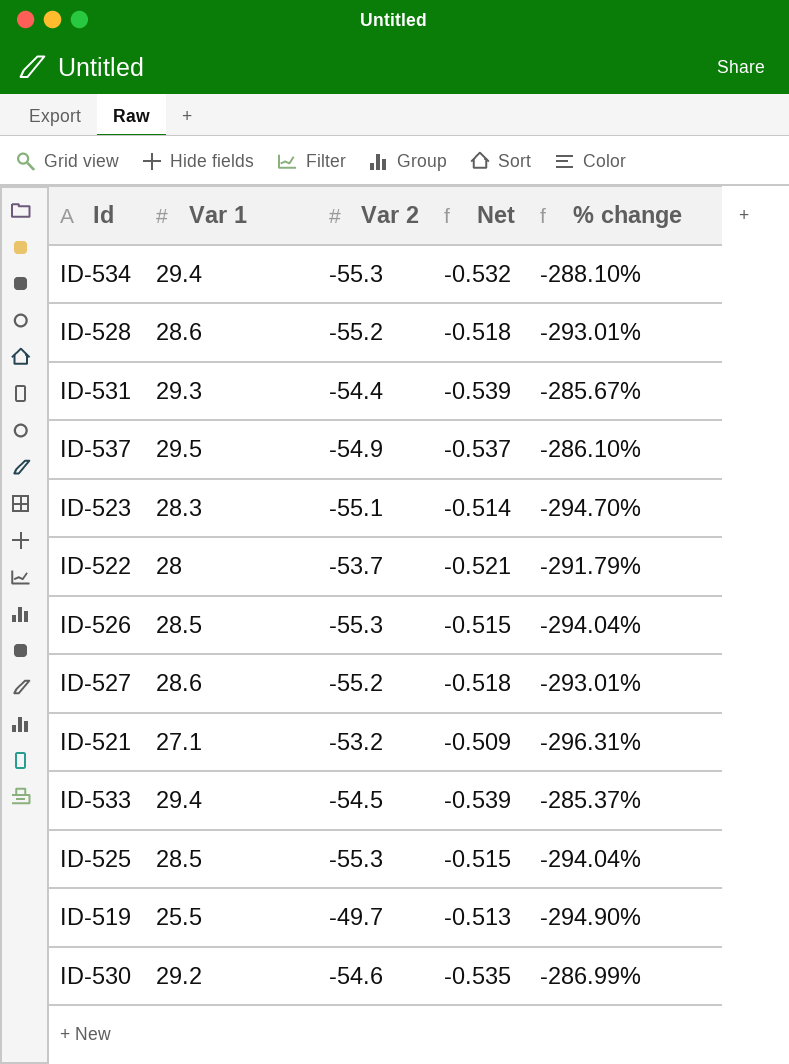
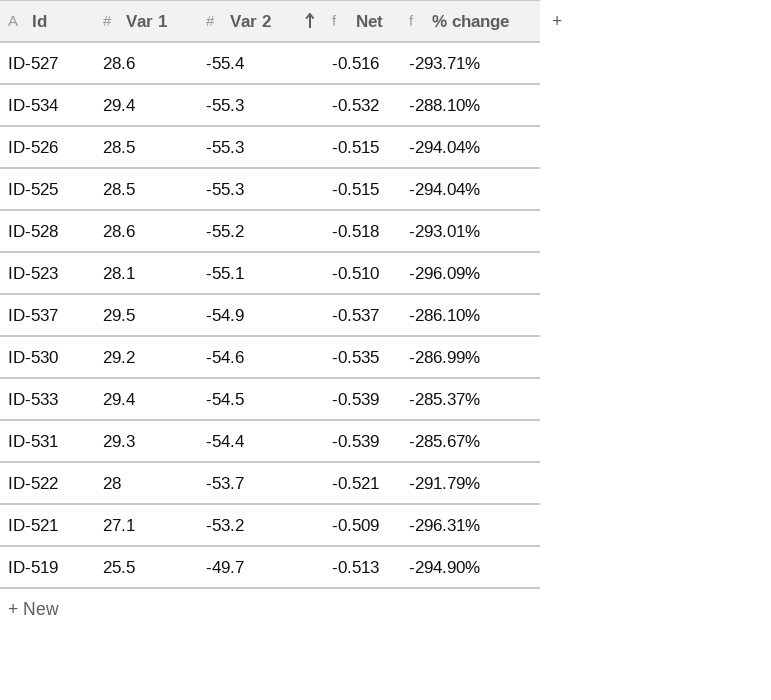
row order: none -> Var 2 ascending
ID-527 | Var 2: -55.2 -> -55.4
ID-527 | Net: -0.518 -> -0.516
ID-527 | % change: -293.01% -> -293.71%
ID-523 | Var 1: 28.3 -> 28.1
ID-523 | Net: -0.514 -> -0.510
ID-523 | % change: -294.70% -> -296.09%

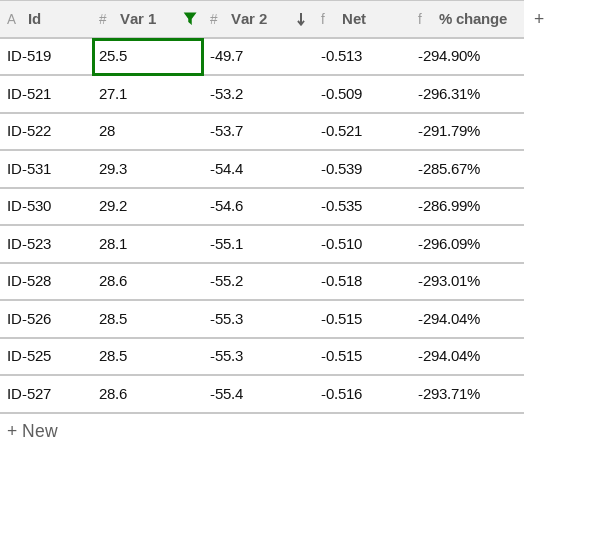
filter: none -> Var 1 <= 29.3
row order: Var 2 ascending -> Var 2 descending

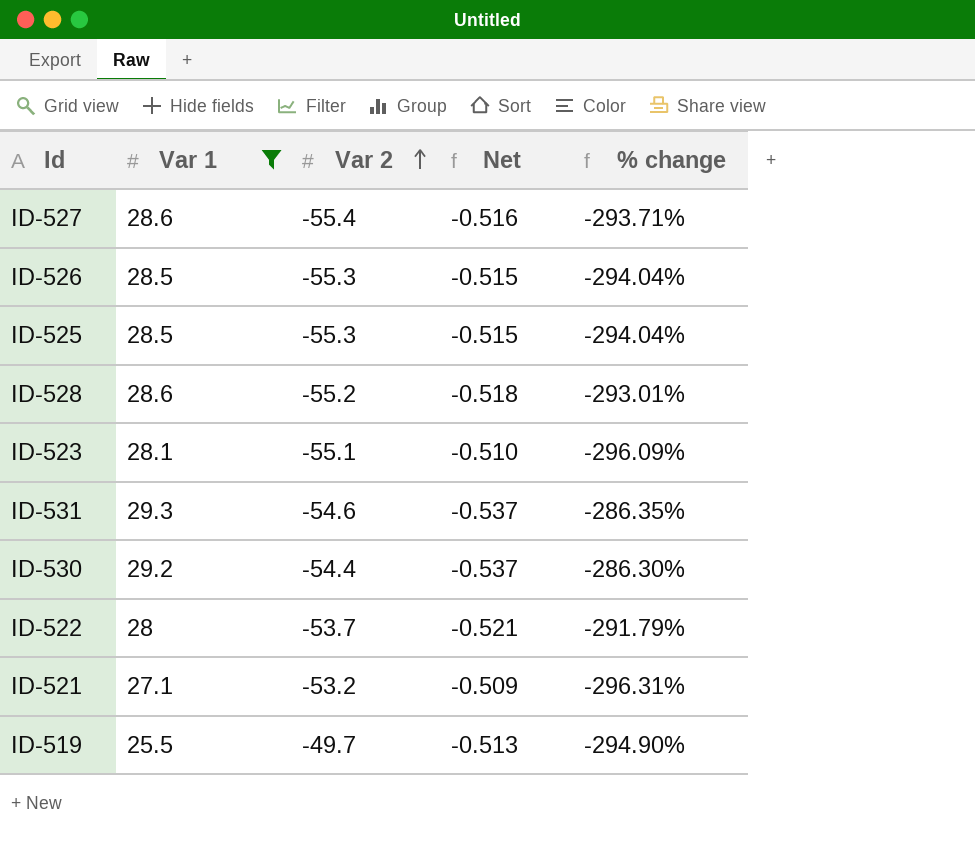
row order: Var 2 descending -> Var 2 ascending
ID-531 | Var 2: -54.4 -> -54.6
ID-531 | Net: -0.539 -> -0.537
ID-531 | % change: -285.67% -> -286.35%
ID-530 | Var 2: -54.6 -> -54.4
ID-530 | Net: -0.535 -> -0.537
ID-530 | % change: -286.99% -> -286.30%

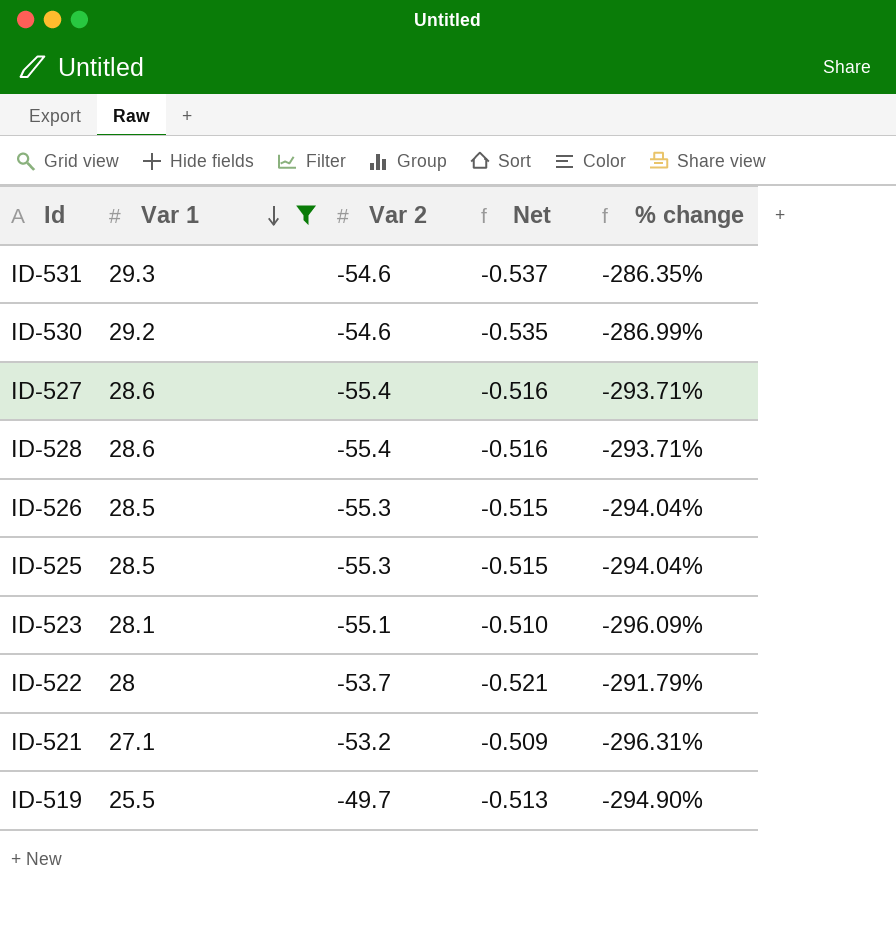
row order: Var 2 ascending -> Var 1 descending
ID-530 | Var 2: -54.4 -> -54.6
ID-530 | Net: -0.537 -> -0.535
ID-530 | % change: -286.30% -> -286.99%
ID-528 | Var 2: -55.2 -> -55.4
ID-528 | Net: -0.518 -> -0.516
ID-528 | % change: -293.01% -> -293.71%

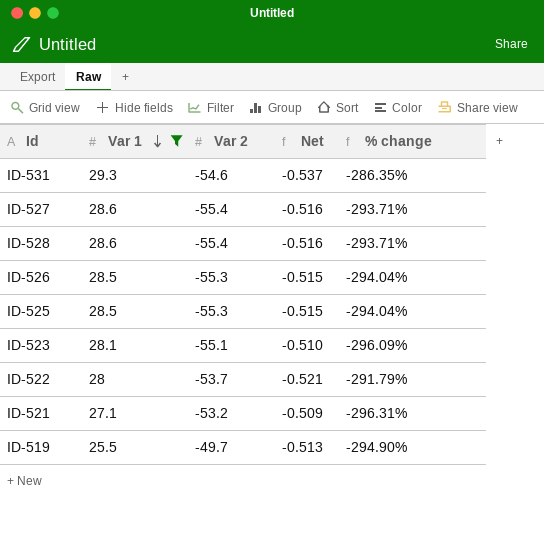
row ID-530: 29.2 | -54.6 | -0.535 | -286.99% -> none

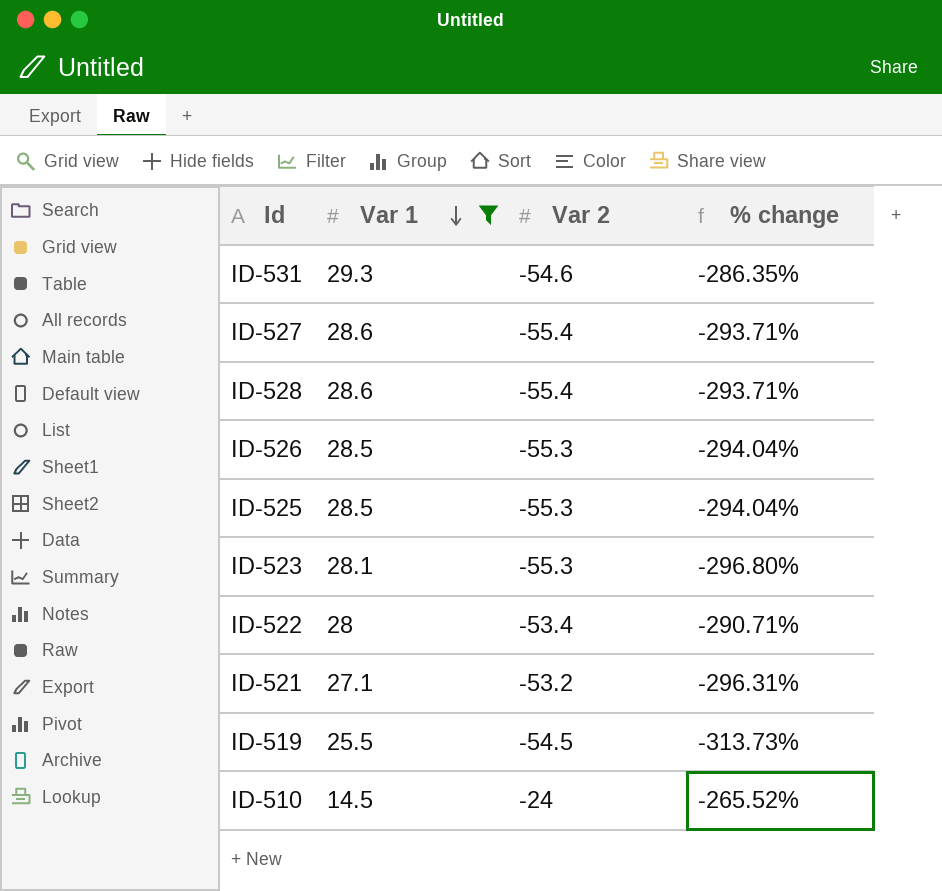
column Net | formula: [Var 1] / [Var 2] -> none
ID-523 | Var 2: -55.1 -> -55.3
ID-523 | % change: -296.09% -> -296.80%
ID-522 | Var 2: -53.7 -> -53.4
ID-522 | % change: -291.79% -> -290.71%
ID-519 | Var 2: -49.7 -> -54.5
ID-519 | % change: -294.90% -> -313.73%
row ID-510: none -> 14.5 | -24 | -265.52%

